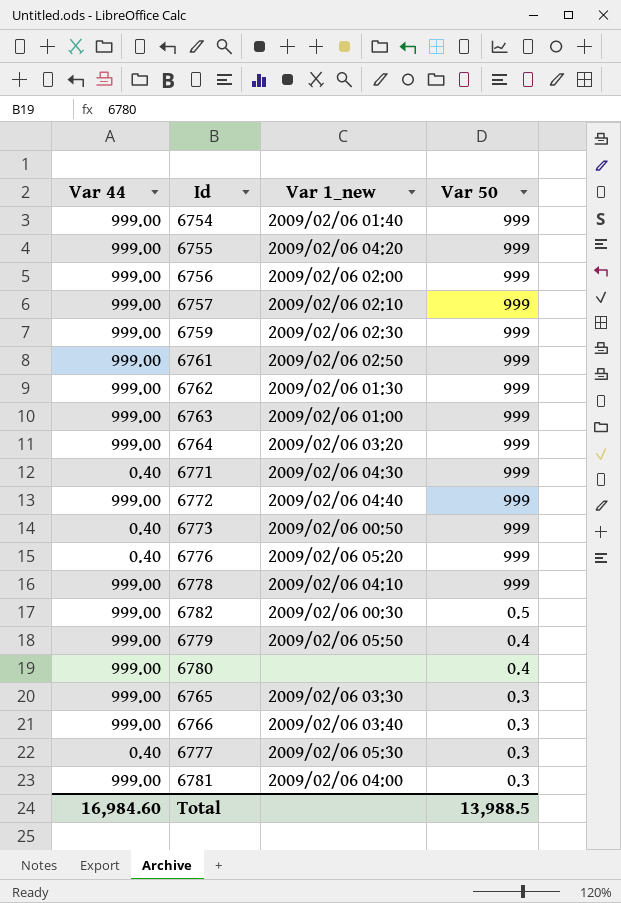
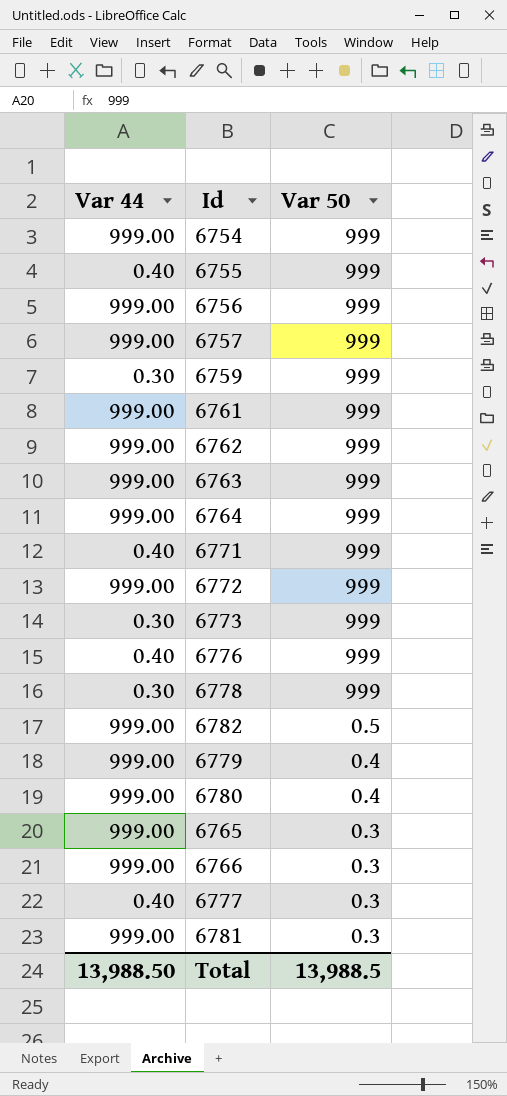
column Var 1_new | position: 3 -> none
6755 | Var 44: 999.00 -> 0.40
6759 | Var 44: 999.00 -> 0.30
6773 | Var 44: 0.40 -> 0.30
6778 | Var 44: 999.00 -> 0.30
Total | Var 44: 16,984.60 -> 13,988.50

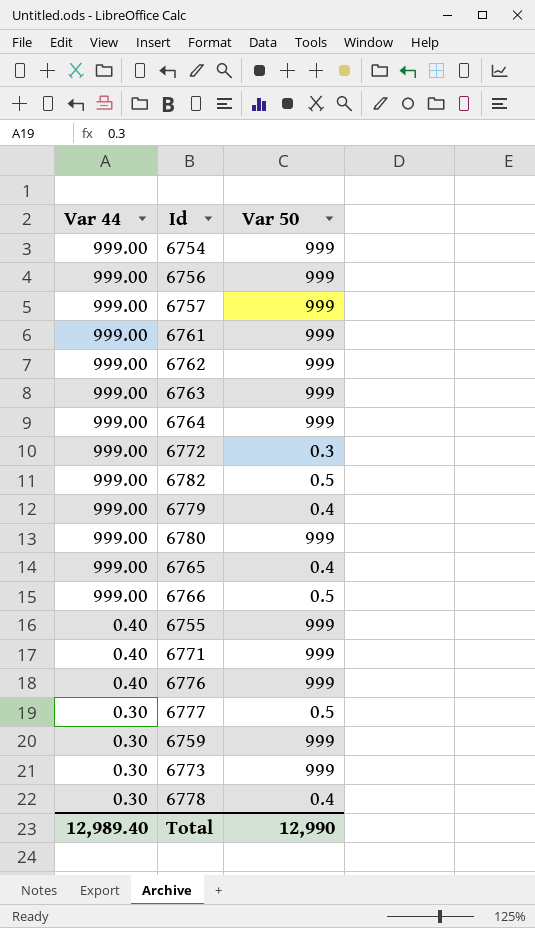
row order: Var 50 descending -> Var 44 descending
row 6781: 999.00 | 0.3 -> none
6772 | Var 50: 999 -> 0.3
6780 | Var 50: 0.4 -> 999
6765 | Var 50: 0.3 -> 0.4
6766 | Var 50: 0.3 -> 0.5
6777 | Var 44: 0.40 -> 0.30
6777 | Var 50: 0.3 -> 0.5
6778 | Var 50: 999 -> 0.4
Total | Var 44: 13,988.50 -> 12,989.40
Total | Var 50: 13,988.5 -> 12,990

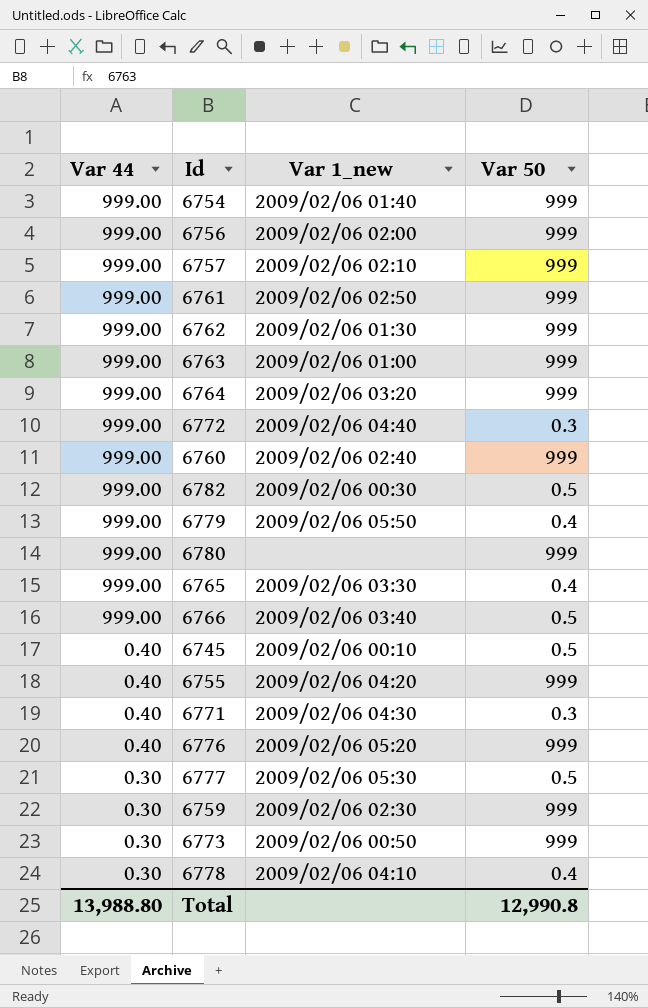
column Var 1_new | position: none -> 3
row 6760: none -> 999.00 | 2009/02/06 02:40 | 999
row 6745: none -> 0.40 | 2009/02/06 00:10 | 0.5
6771 | Var 50: 999 -> 0.3
Total | Var 44: 12,989.40 -> 13,988.80
Total | Var 50: 12,990 -> 12,990.8

